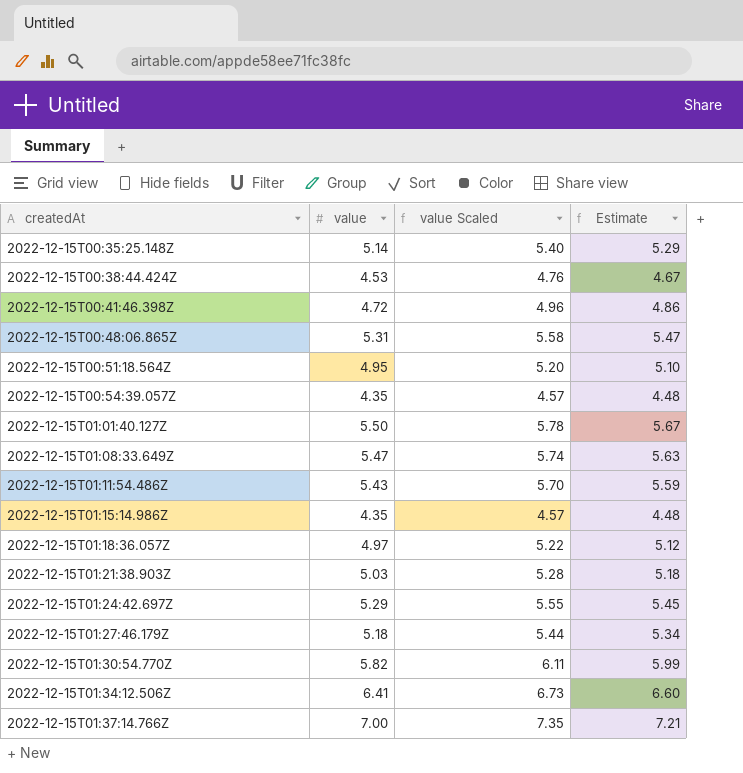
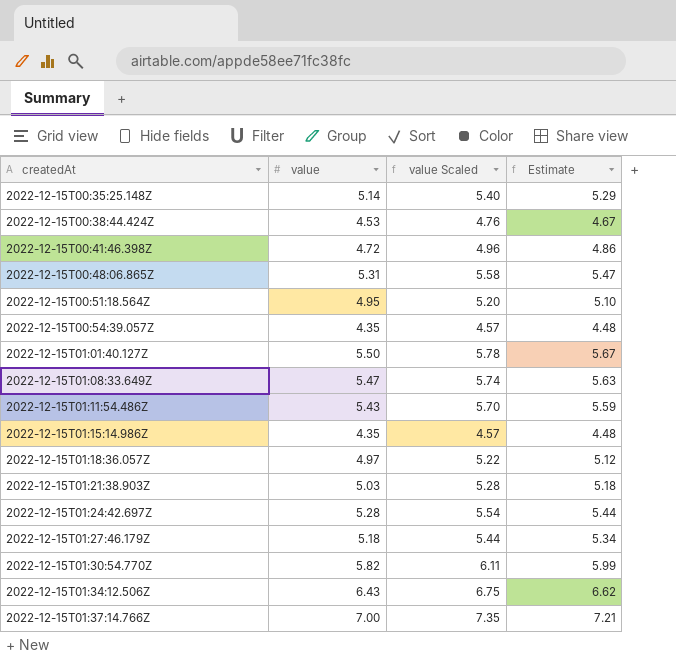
2022-12-15T01:24:42.697Z | value: 5.29 -> 5.28
2022-12-15T01:24:42.697Z | value Scaled: 5.55 -> 5.54
2022-12-15T01:24:42.697Z | Estimate: 5.45 -> 5.44
2022-12-15T01:34:12.506Z | value: 6.41 -> 6.43
2022-12-15T01:34:12.506Z | value Scaled: 6.73 -> 6.75
2022-12-15T01:34:12.506Z | Estimate: 6.60 -> 6.62

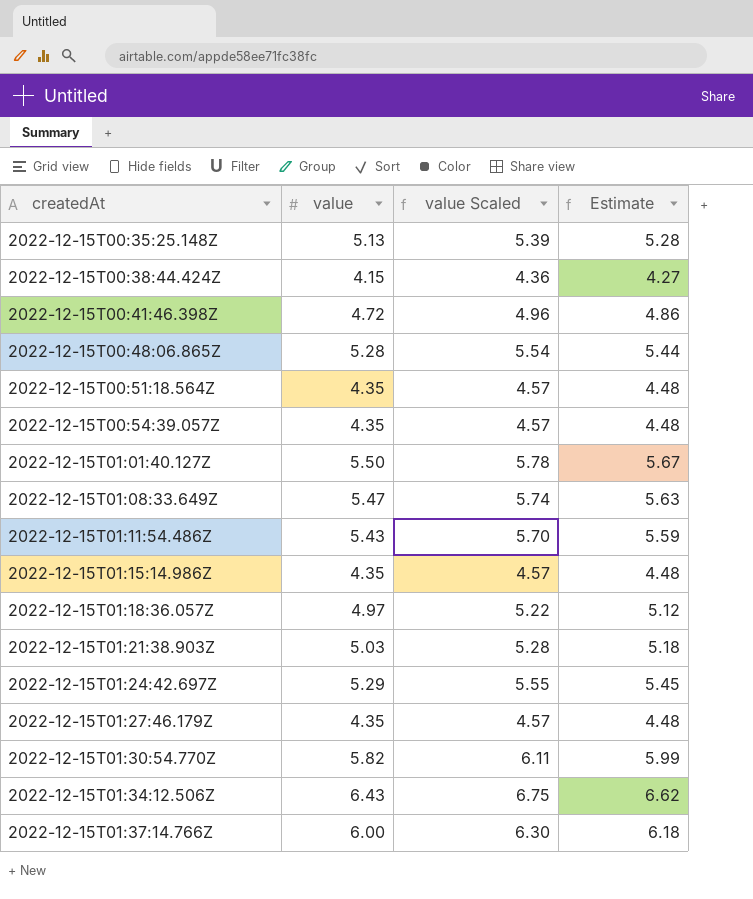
2022-12-15T00:35:25.148Z | value: 5.14 -> 5.13
2022-12-15T00:35:25.148Z | value Scaled: 5.40 -> 5.39
2022-12-15T00:35:25.148Z | Estimate: 5.29 -> 5.28
2022-12-15T00:38:44.424Z | value: 4.53 -> 4.15
2022-12-15T00:38:44.424Z | value Scaled: 4.76 -> 4.36
2022-12-15T00:38:44.424Z | Estimate: 4.67 -> 4.27
2022-12-15T00:48:06.865Z | value: 5.31 -> 5.28
2022-12-15T00:48:06.865Z | value Scaled: 5.58 -> 5.54
2022-12-15T00:48:06.865Z | Estimate: 5.47 -> 5.44
2022-12-15T00:51:18.564Z | value: 4.95 -> 4.35
2022-12-15T00:51:18.564Z | value Scaled: 5.20 -> 4.57
2022-12-15T00:51:18.564Z | Estimate: 5.10 -> 4.48
2022-12-15T01:24:42.697Z | value: 5.28 -> 5.29
2022-12-15T01:24:42.697Z | value Scaled: 5.54 -> 5.55
2022-12-15T01:24:42.697Z | Estimate: 5.44 -> 5.45
2022-12-15T01:27:46.179Z | value: 5.18 -> 4.35
2022-12-15T01:27:46.179Z | value Scaled: 5.44 -> 4.57
2022-12-15T01:27:46.179Z | Estimate: 5.34 -> 4.48
2022-12-15T01:37:14.766Z | value: 7.00 -> 6.00
2022-12-15T01:37:14.766Z | value Scaled: 7.35 -> 6.30
2022-12-15T01:37:14.766Z | Estimate: 7.21 -> 6.18

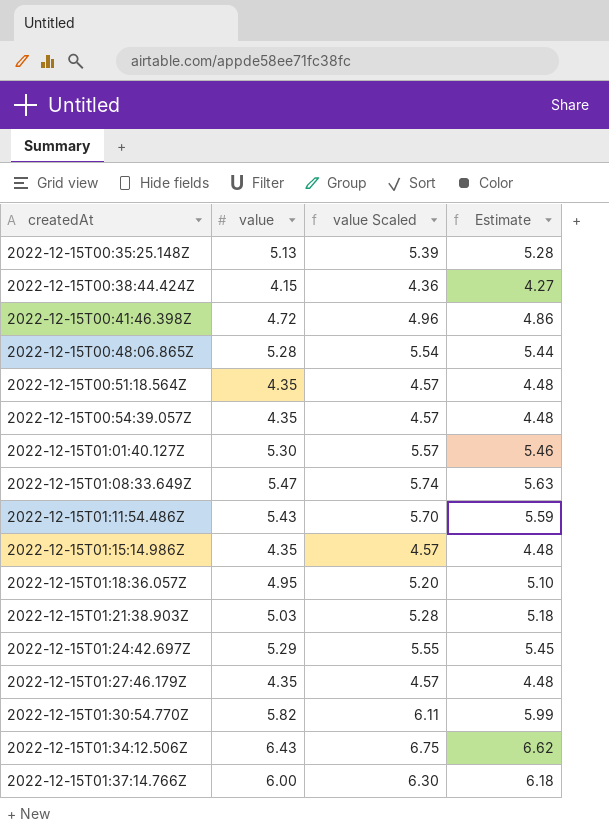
2022-12-15T01:01:40.127Z | value: 5.50 -> 5.30
2022-12-15T01:01:40.127Z | value Scaled: 5.78 -> 5.57
2022-12-15T01:01:40.127Z | Estimate: 5.67 -> 5.46
2022-12-15T01:18:36.057Z | value: 4.97 -> 4.95
2022-12-15T01:18:36.057Z | value Scaled: 5.22 -> 5.20
2022-12-15T01:18:36.057Z | Estimate: 5.12 -> 5.10

